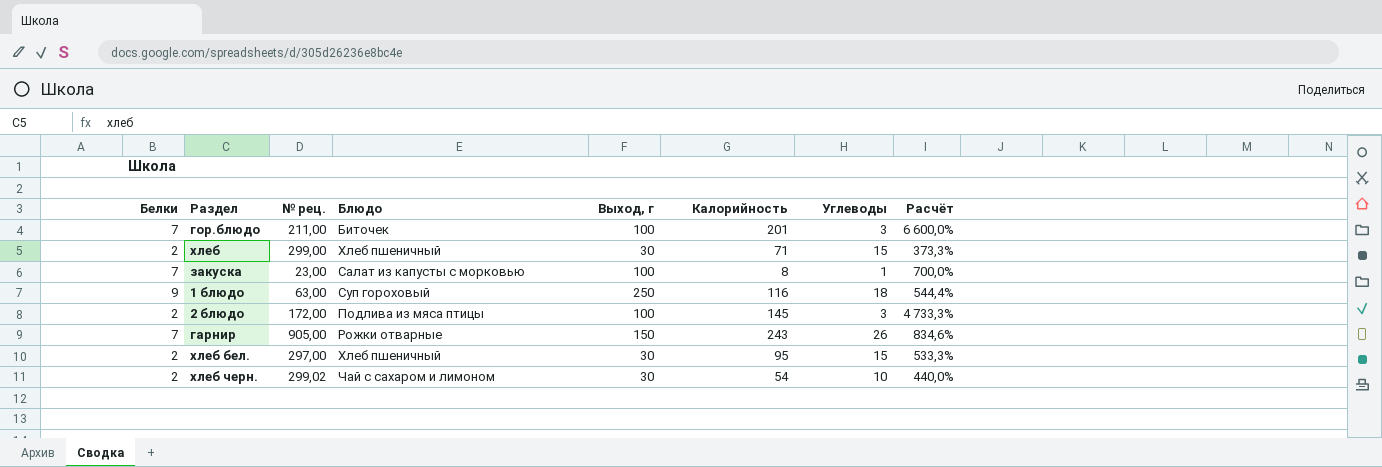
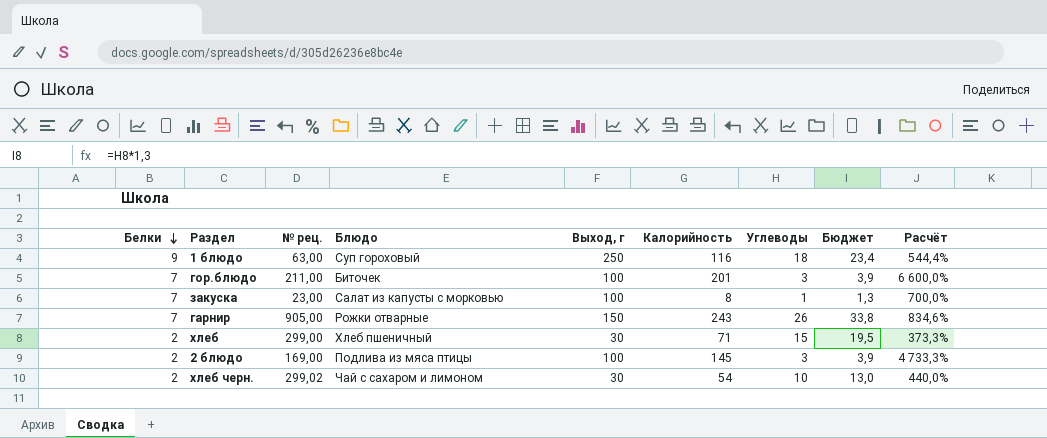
row order: none -> Белки descending
column Бюджет | formula: none -> [Углеводы] * 1,3
row хлеб бел.: 2 | 297,00 | Хлеб пшеничный | 30 | 95 | 15 | 533,3% -> none
2 блюдо | № рец.: 172,00 -> 169,00

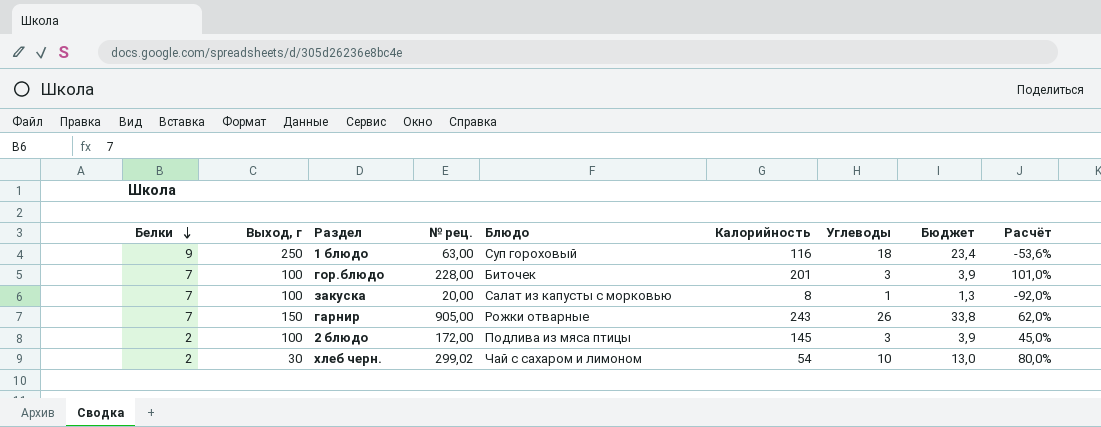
column Выход, г | position: 5 -> 2
column Расчёт | formula: ([Калорийность] - [Углеводы]) / [Углеводы] -> ([Калорийность] - [Выход, г]) / [Выход, г]
row хлеб: 2 | 299,00 | Хлеб пшеничный | 30 | 71 | 15 | 19,5 | 373,3% -> none
гор.блюдо | № рец.: 211,00 -> 228,00
закуска | № рец.: 23,00 -> 20,00
2 блюдо | № рец.: 169,00 -> 172,00

